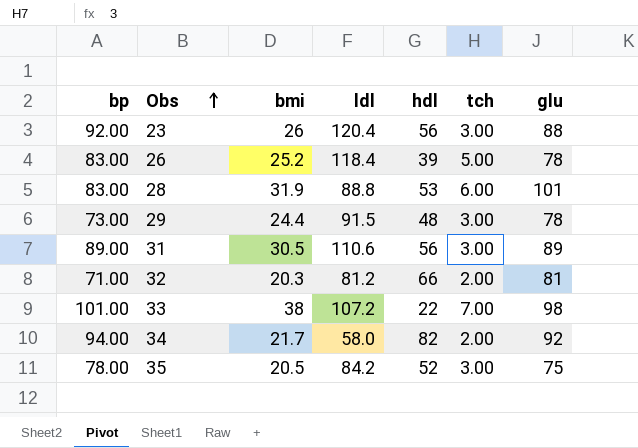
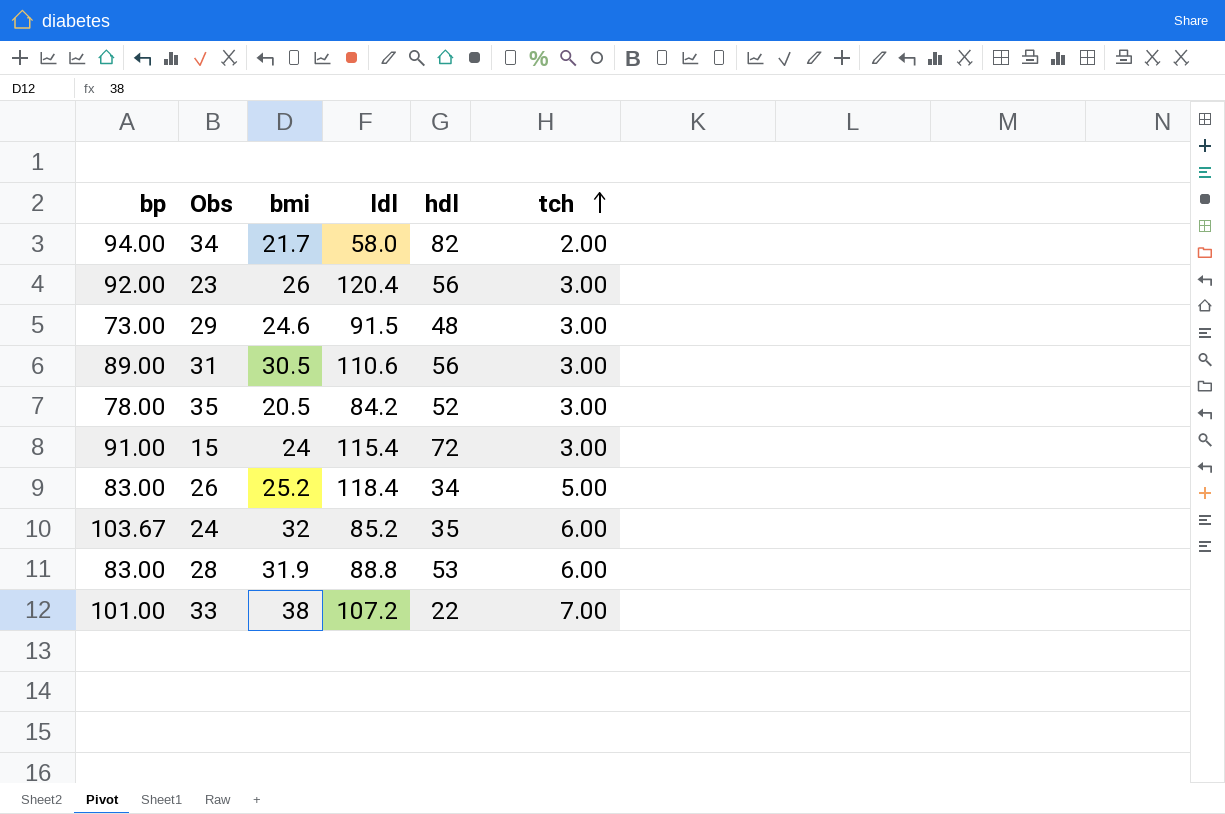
row order: Obs ascending -> tch ascending
column glu | position: 7 -> none
row 32: 71.00 | 20.3 | 81.2 | 66 | 2.00 | 81 -> none
29 | bmi: 24.4 -> 24.6
row 15: none -> 91.00 | 24 | 115.4 | 72 | 3.00
26 | hdl: 39 -> 34
row 24: none -> 103.67 | 32 | 85.2 | 35 | 6.00

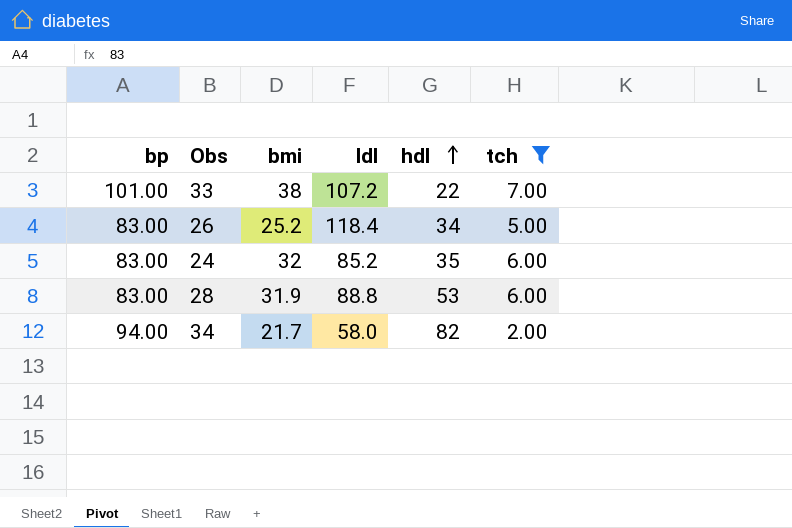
filter: none -> tch != 3.00
row order: tch ascending -> hdl ascending
24 | bp: 103.67 -> 83.00

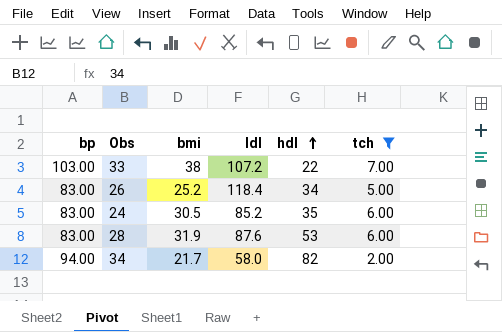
33 | bp: 101.00 -> 103.00
24 | bmi: 32 -> 30.5
28 | ldl: 88.8 -> 87.6

